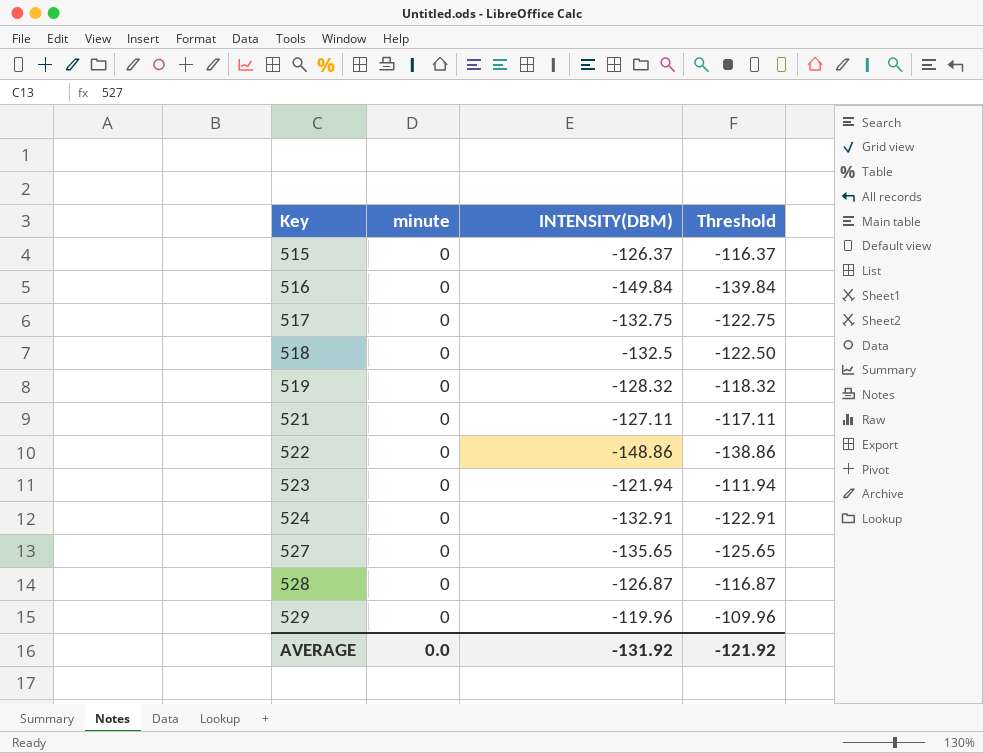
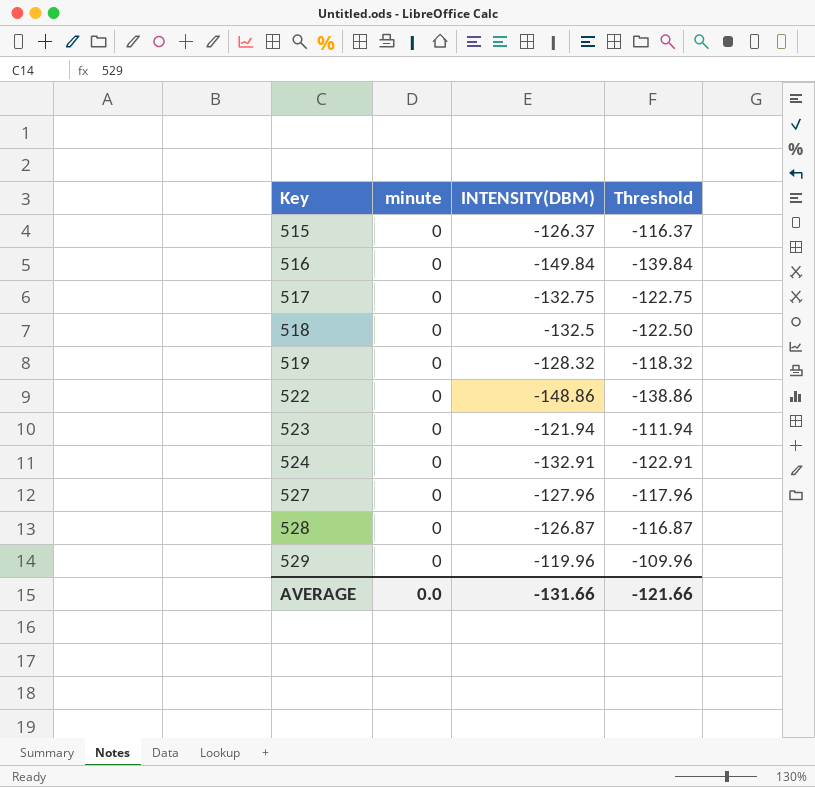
row 521: 0 | -127.11 | -117.11 -> none
527 | INTENSITY(DBM): -135.65 -> -127.96
527 | Threshold: -125.65 -> -117.96
AVERAGE | INTENSITY(DBM): -131.92 -> -131.66
AVERAGE | Threshold: -121.92 -> -121.66

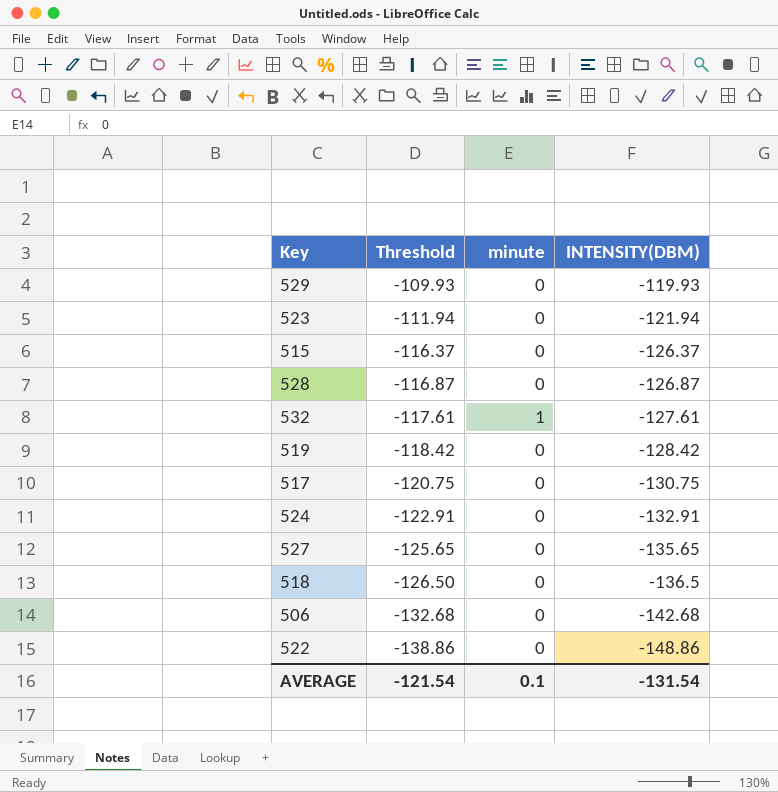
row order: Key ascending -> Threshold descending
column Threshold | position: 4 -> 2
row 516: 0 | -149.84 | -139.84 -> none
529 | Threshold: -109.96 -> -109.93
529 | INTENSITY(DBM): -119.96 -> -119.93
row 532: none -> -117.61 | 1 | -127.61
519 | Threshold: -118.32 -> -118.42
519 | INTENSITY(DBM): -128.32 -> -128.42
517 | Threshold: -122.75 -> -120.75
517 | INTENSITY(DBM): -132.75 -> -130.75
527 | Threshold: -117.96 -> -125.65
527 | INTENSITY(DBM): -127.96 -> -135.65
518 | Threshold: -122.50 -> -126.50
518 | INTENSITY(DBM): -132.5 -> -136.5
row 506: none -> -132.68 | 0 | -142.68
AVERAGE | Threshold: -121.66 -> -121.54
AVERAGE | minute: 0.0 -> 0.1
AVERAGE | INTENSITY(DBM): -131.66 -> -131.54

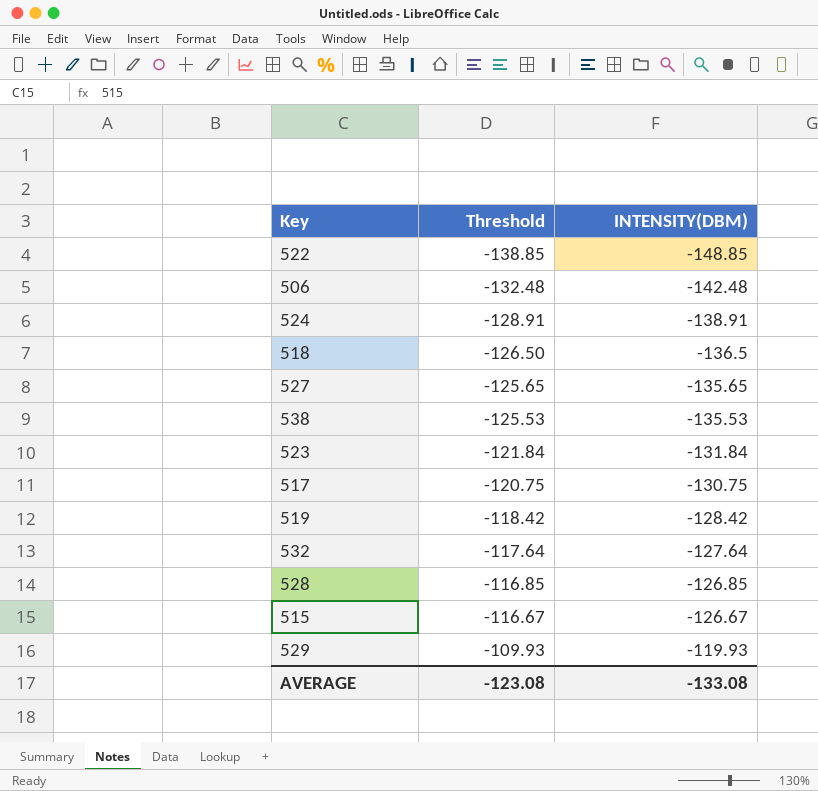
row order: Threshold descending -> Threshold ascending
column minute | position: 3 -> none
522 | Threshold: -138.86 -> -138.85
522 | INTENSITY(DBM): -148.86 -> -148.85
506 | Threshold: -132.68 -> -132.48
506 | INTENSITY(DBM): -142.68 -> -142.48
524 | Threshold: -122.91 -> -128.91
524 | INTENSITY(DBM): -132.91 -> -138.91
row 538: none -> -125.53 | -135.53
523 | Threshold: -111.94 -> -121.84
523 | INTENSITY(DBM): -121.94 -> -131.84
532 | Threshold: -117.61 -> -117.64
532 | INTENSITY(DBM): -127.61 -> -127.64
528 | Threshold: -116.87 -> -116.85
528 | INTENSITY(DBM): -126.87 -> -126.85
515 | Threshold: -116.37 -> -116.67
515 | INTENSITY(DBM): -126.37 -> -126.67
AVERAGE | Threshold: -121.54 -> -123.08
AVERAGE | INTENSITY(DBM): -131.54 -> -133.08

